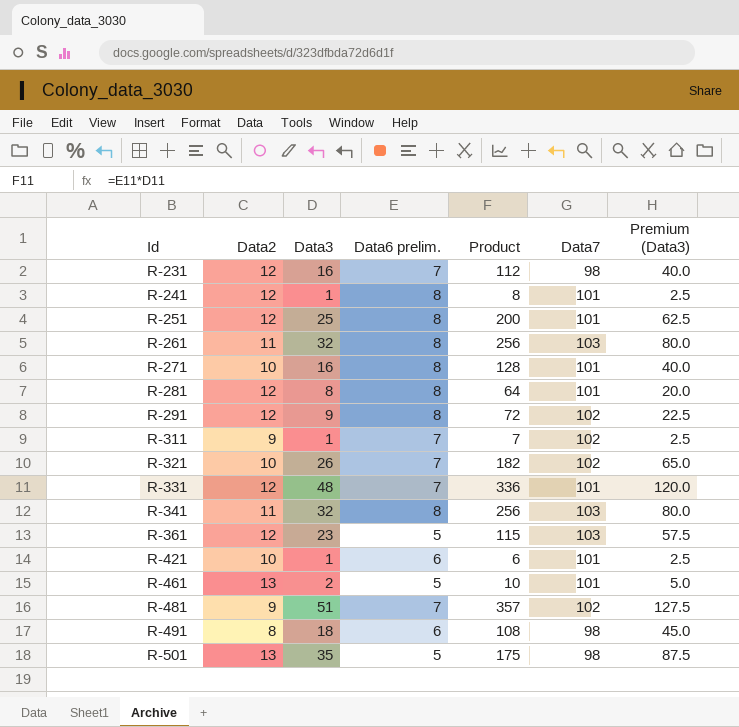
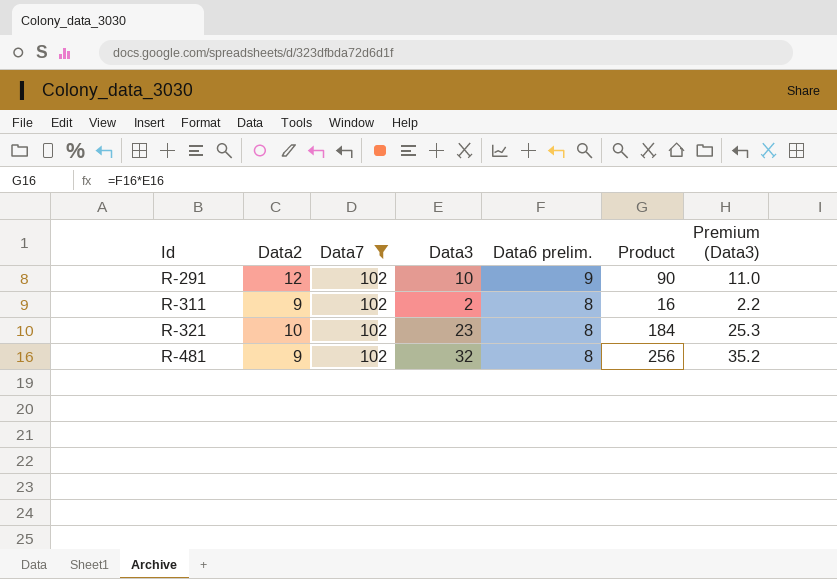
filter: none -> Data7 = 102
column Data7 | position: 6 -> 3
column Premium (Data3) | formula: [Data3] * 2.5 -> [Data3] * 1.1
R-291 | Data3: 9 -> 10
R-291 | Data6 prelim.: 8 -> 9
R-291 | Product: 72 -> 90
R-311 | Data3: 1 -> 2
R-311 | Data6 prelim.: 7 -> 8
R-311 | Product: 7 -> 16
R-321 | Data3: 26 -> 23
R-321 | Data6 prelim.: 7 -> 8
R-321 | Product: 182 -> 184
R-481 | Data3: 51 -> 32
R-481 | Data6 prelim.: 7 -> 8
R-481 | Product: 357 -> 256

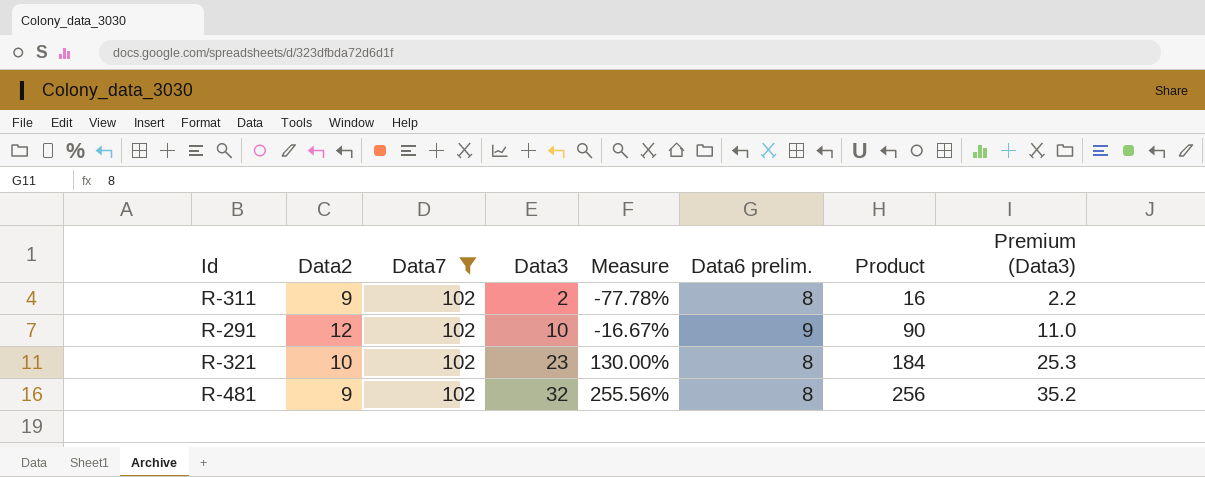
row order: Id ascending -> Data3 ascending
column Measure | formula: none -> ([Data3] - [Data2]) / [Data2]

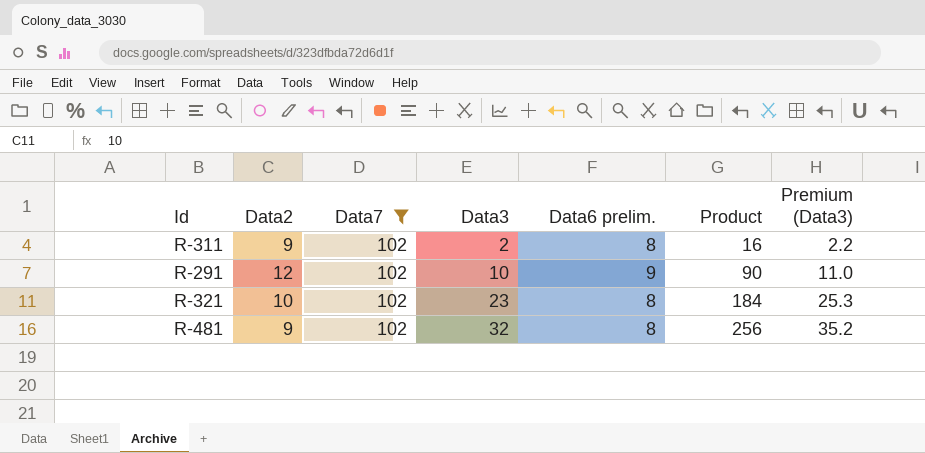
column Measure | formula: ([Data3] - [Data2]) / [Data2] -> none

